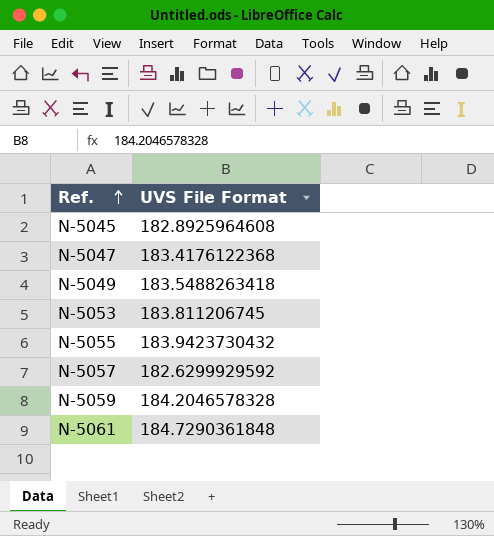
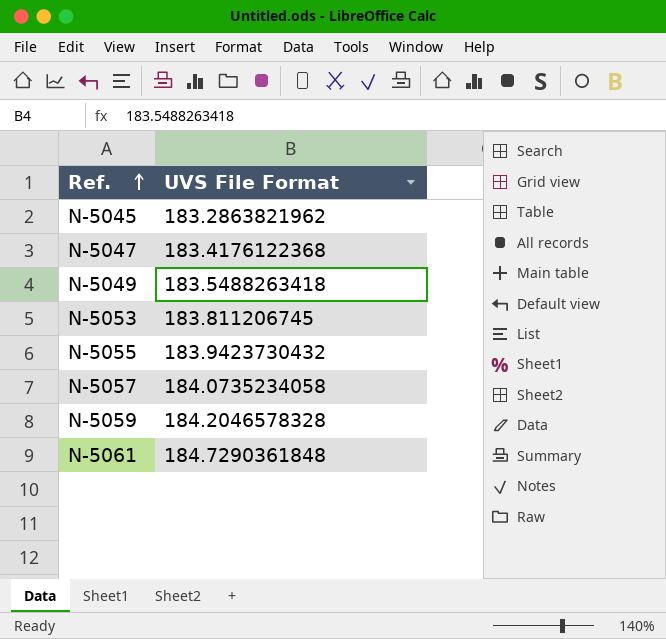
N-5045 | UVS File Format: 182.8925964608 -> 183.2863821962
N-5057 | UVS File Format: 182.6299929592 -> 184.0735234058

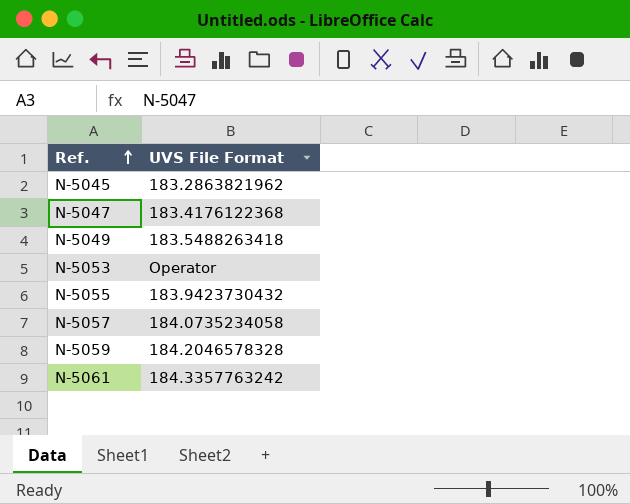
N-5053 | UVS File Format: 183.811206745 -> Operator
N-5061 | UVS File Format: 184.7290361848 -> 184.3357763242

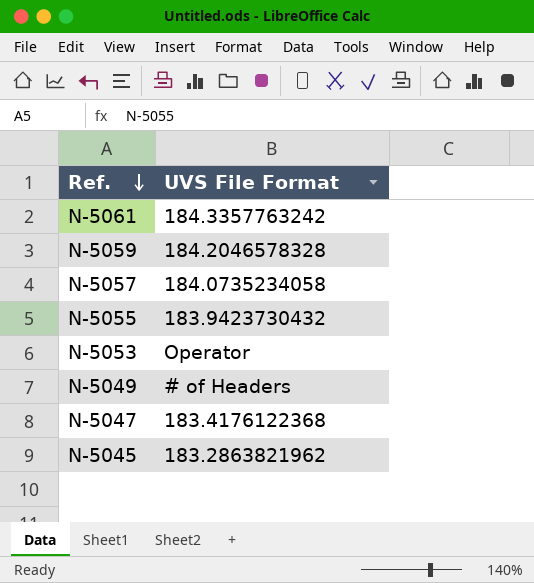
row order: Ref. ascending -> Ref. descending
N-5049 | UVS File Format: 183.5488263418 -> # of Headers

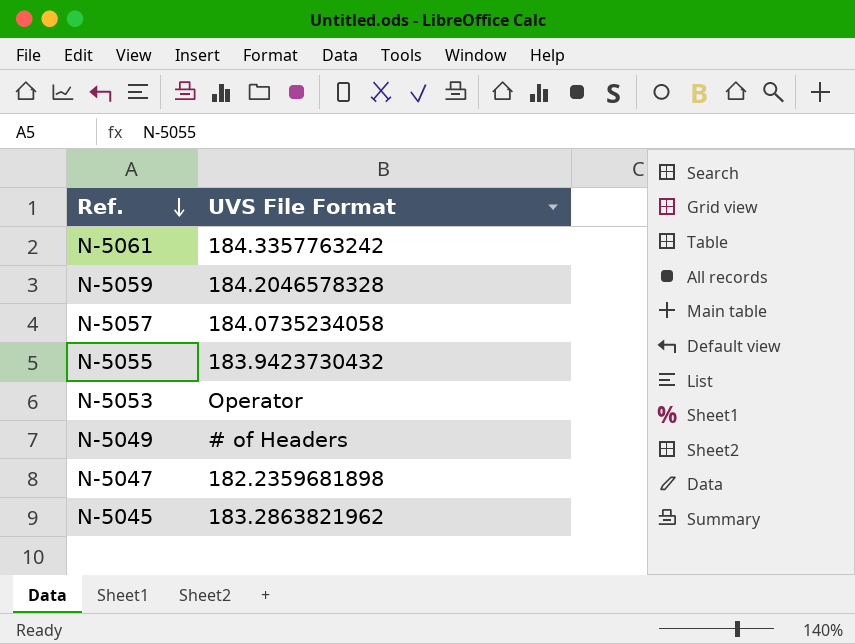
N-5047 | UVS File Format: 183.4176122368 -> 182.2359681898

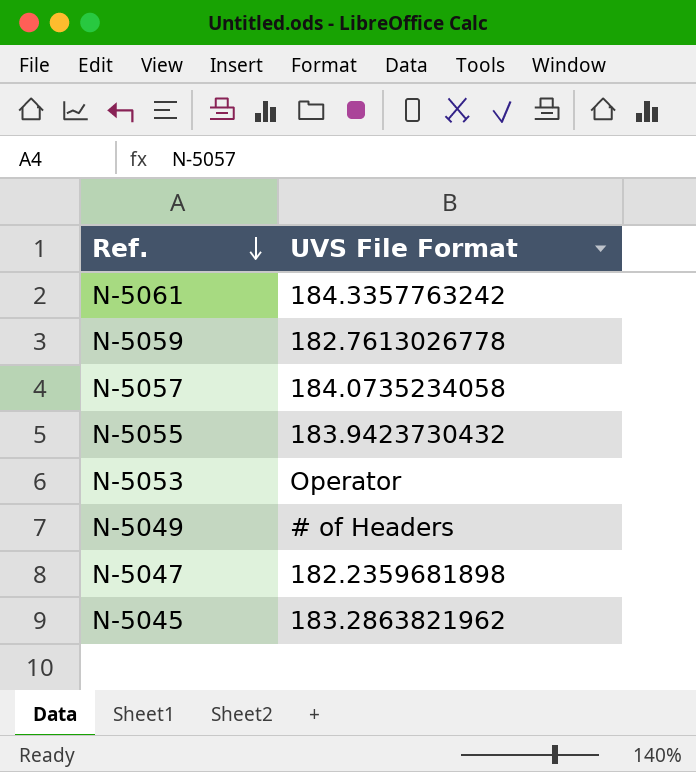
N-5059 | UVS File Format: 184.2046578328 -> 182.7613026778

